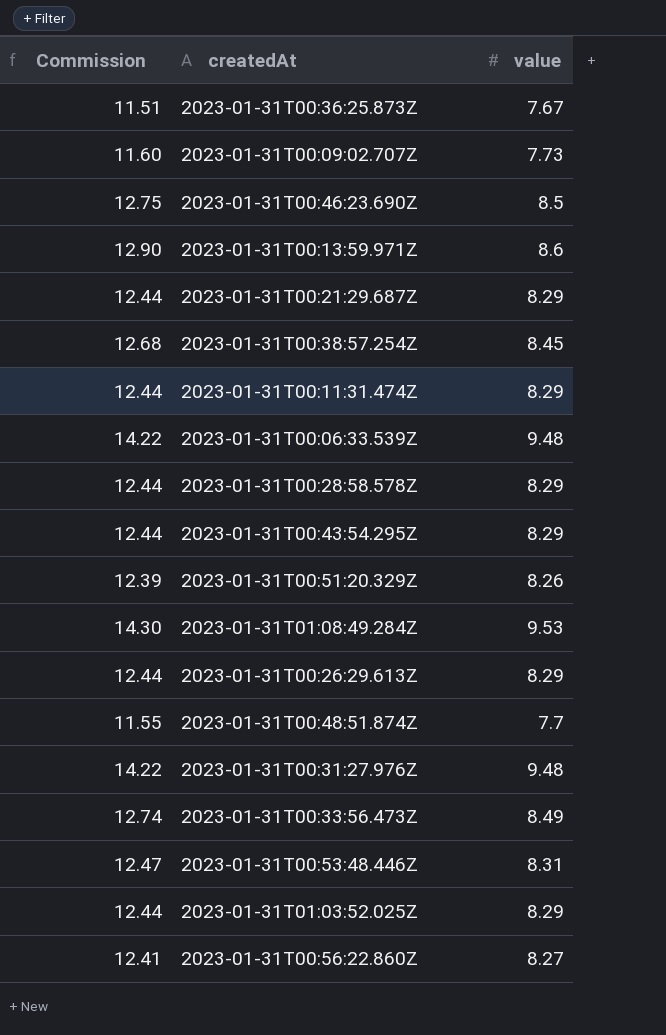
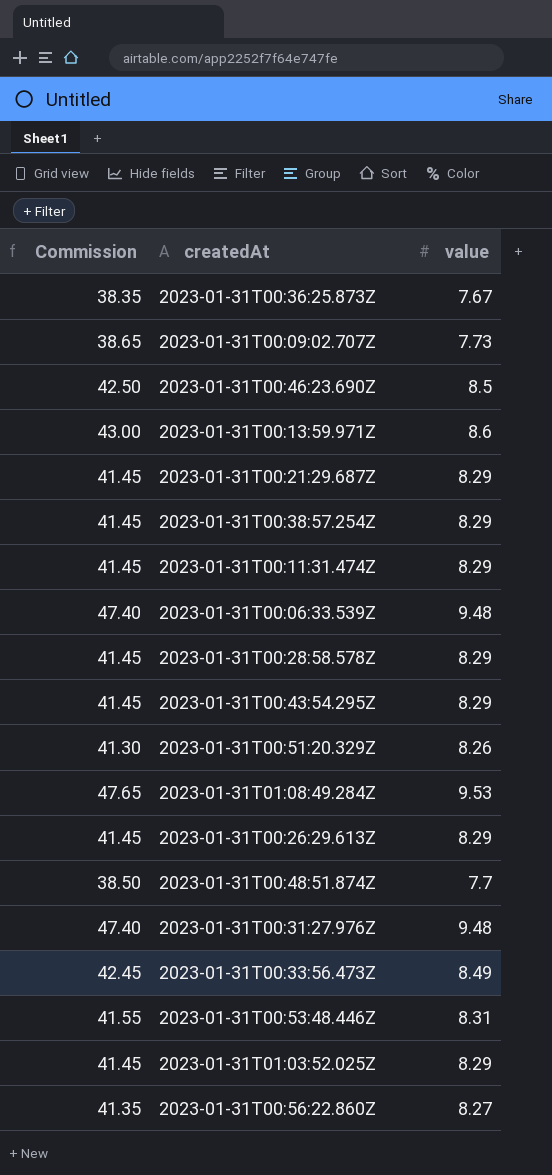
column Commission | formula: [value] * 1.5 -> [value] * 5
2023-01-31T00:38:57.254Z | value: 8.45 -> 8.29

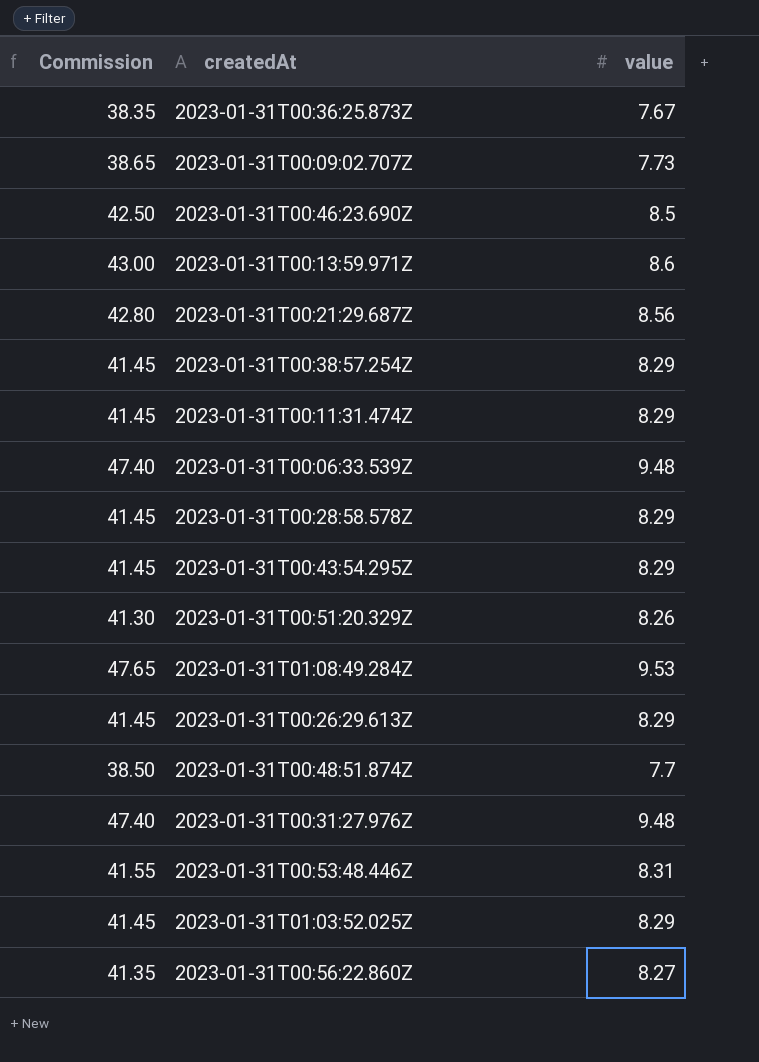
row 2023-01-31T00:33:56.473Z: 42.45 | 8.49 -> none
2023-01-31T00:21:29.687Z | Commission: 41.45 -> 42.80
2023-01-31T00:21:29.687Z | value: 8.29 -> 8.56

